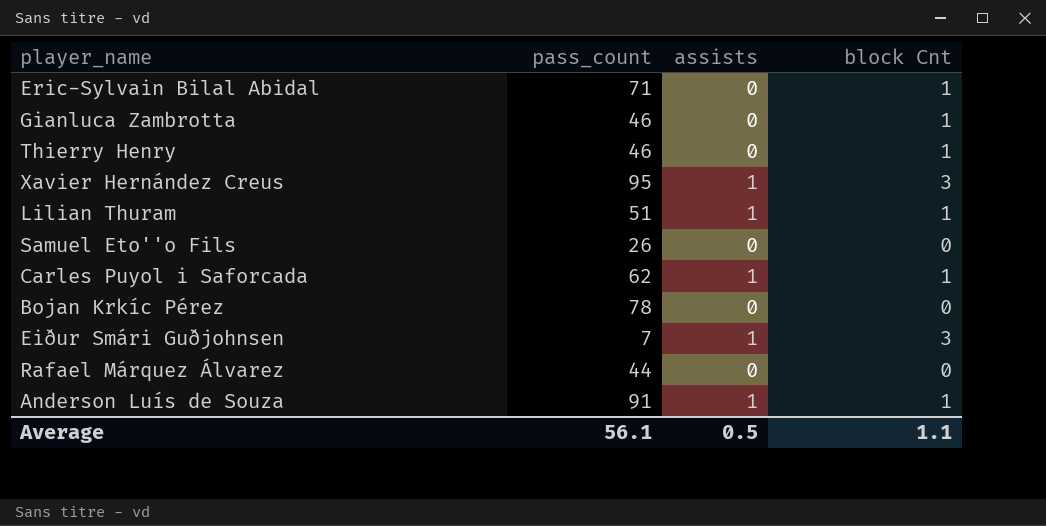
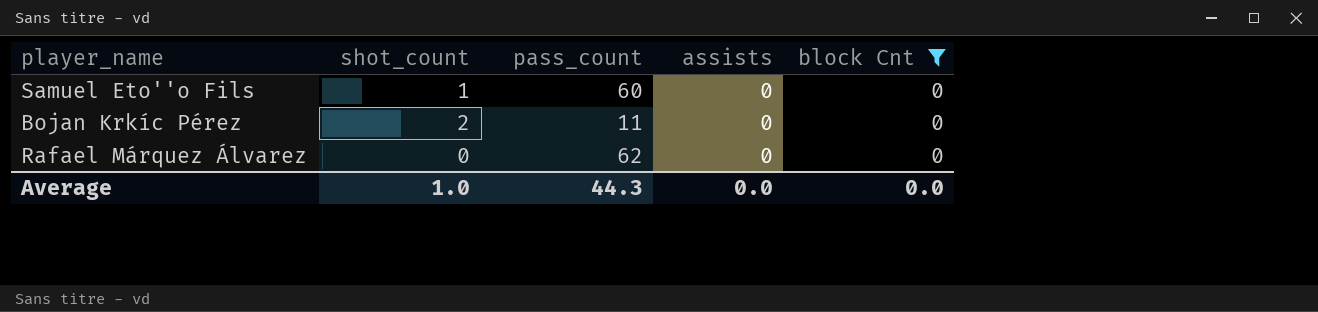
filter: none -> block Cnt = 0
column shot_count | position: none -> 2
Samuel Eto''o Fils | pass_count: 26 -> 60
Bojan Krkíc Pérez | pass_count: 78 -> 11
Rafael Márquez Álvarez | pass_count: 44 -> 62
Average | pass_count: 56.1 -> 44.3
Average | assists: 0.5 -> 0.0
Average | block Cnt: 1.1 -> 0.0

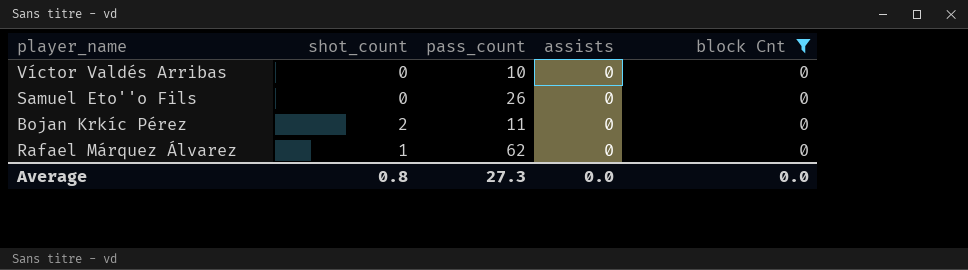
row Víctor Valdés Arribas: none -> 0 | 10 | 0 | 0
Samuel Eto''o Fils | shot_count: 1 -> 0
Samuel Eto''o Fils | pass_count: 60 -> 26
Rafael Márquez Álvarez | shot_count: 0 -> 1
Average | shot_count: 1.0 -> 0.8
Average | pass_count: 44.3 -> 27.3

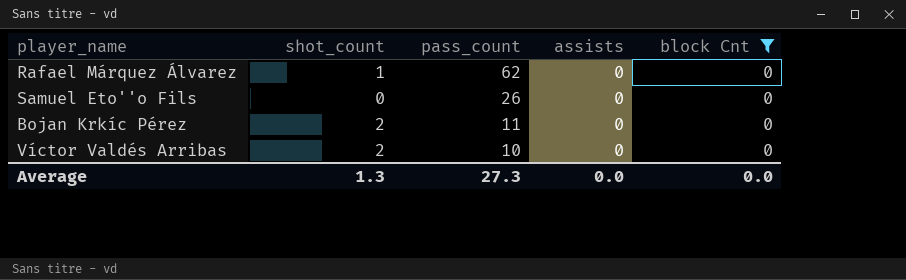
row order: none -> pass_count descending
Víctor Valdés Arribas | shot_count: 0 -> 2
Average | shot_count: 0.8 -> 1.3

